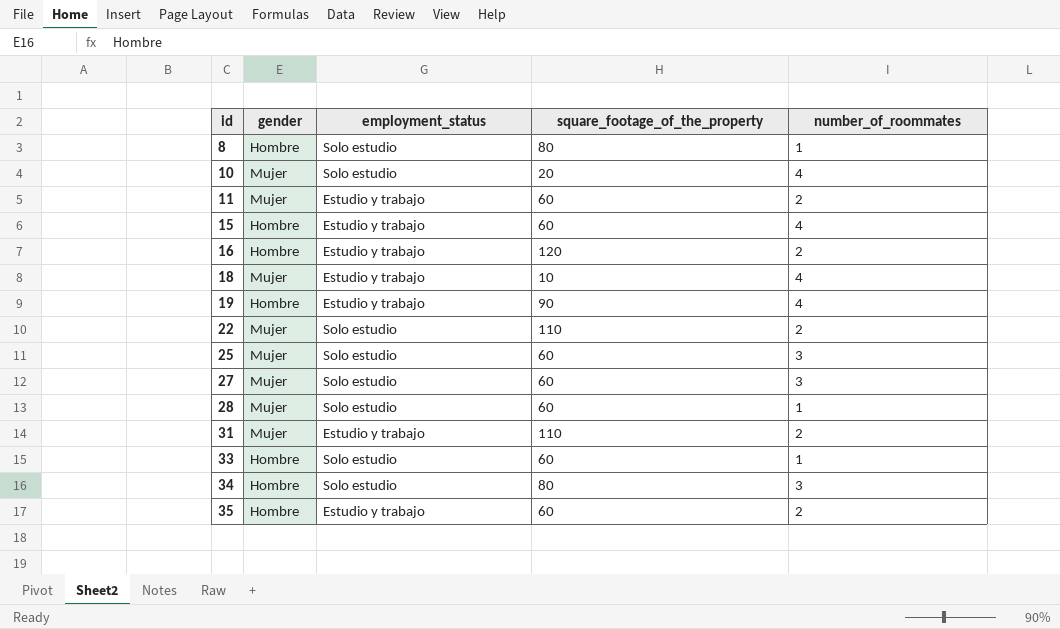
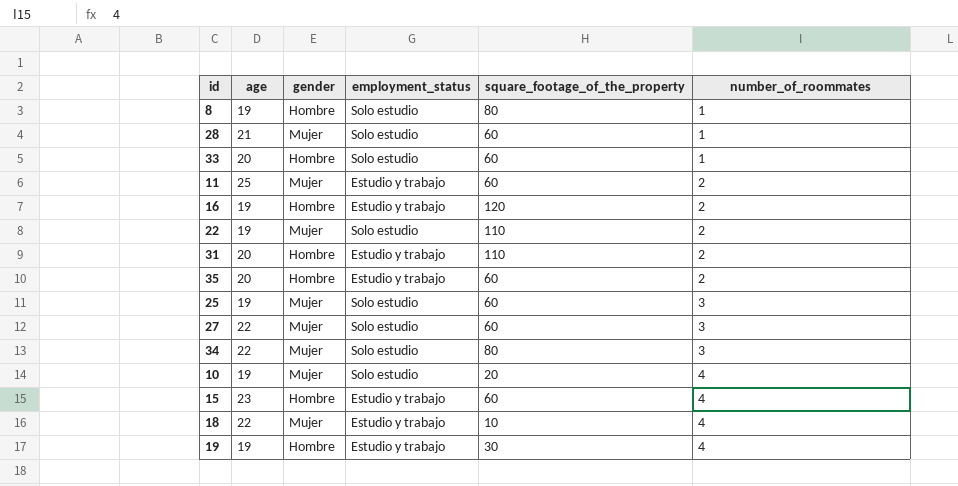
row order: id ascending -> number_of_roommates ascending
column age | position: none -> 2
31 | gender: Mujer -> Hombre
34 | gender: Hombre -> Mujer
19 | square_footage_of_the_property: 90 -> 30

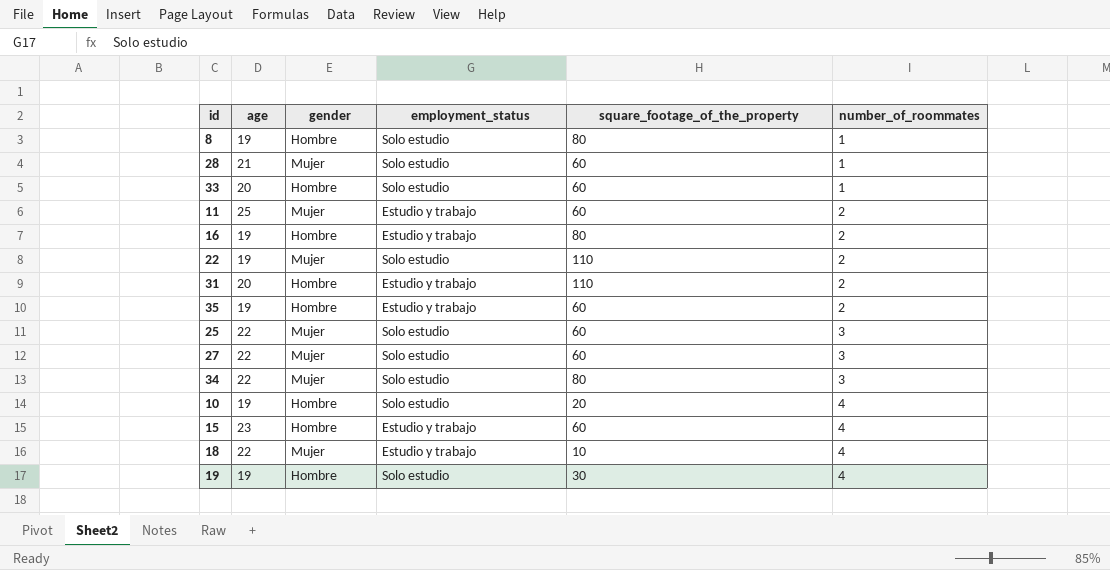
16 | square_footage_of_the_property: 120 -> 80
35 | age: 20 -> 19
25 | age: 19 -> 22
10 | gender: Mujer -> Hombre
19 | employment_status: Estudio y trabajo -> Solo estudio

